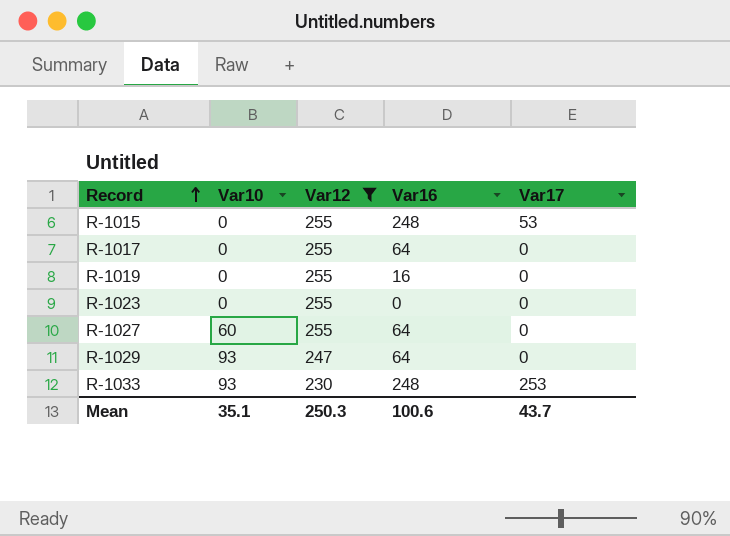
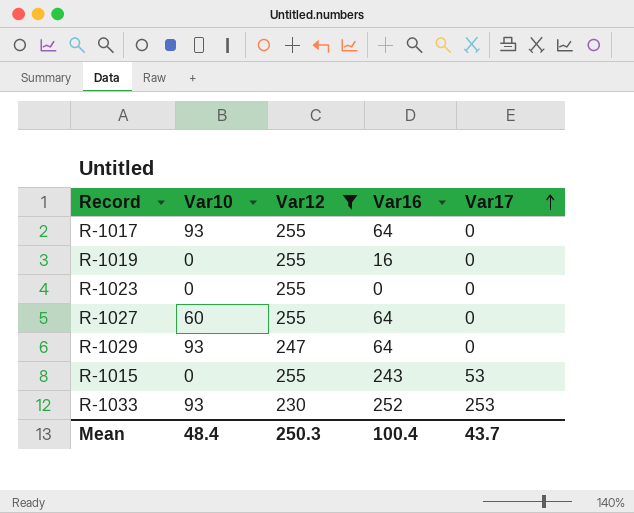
row order: Record ascending -> Var17 ascending
R-1017 | Var10: 0 -> 93
R-1015 | Var16: 248 -> 243
R-1033 | Var16: 248 -> 252
Mean | Var10: 35.1 -> 48.4
Mean | Var16: 100.6 -> 100.4

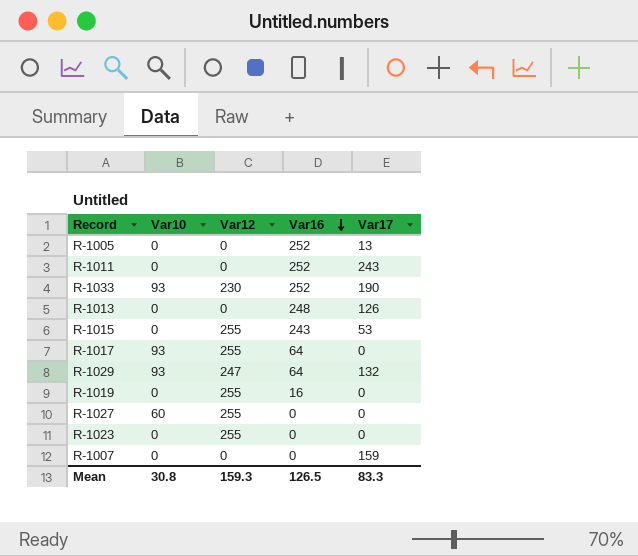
filter: Var12 != 0 -> none
row order: Var17 ascending -> Var16 descending
R-1033 | Var17: 253 -> 190
R-1029 | Var17: 0 -> 132
R-1027 | Var16: 64 -> 0
Mean | Var10: 48.4 -> 30.8
Mean | Var12: 250.3 -> 159.3
Mean | Var16: 100.4 -> 126.5
Mean | Var17: 43.7 -> 83.3

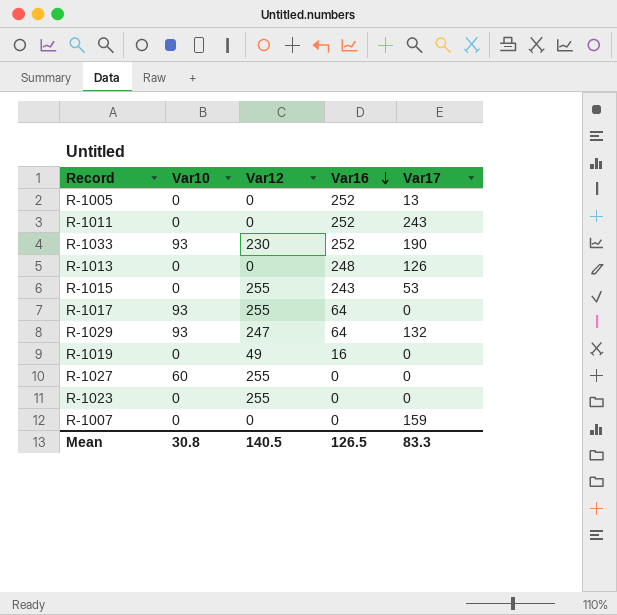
R-1019 | Var12: 255 -> 49
Mean | Var12: 159.3 -> 140.5

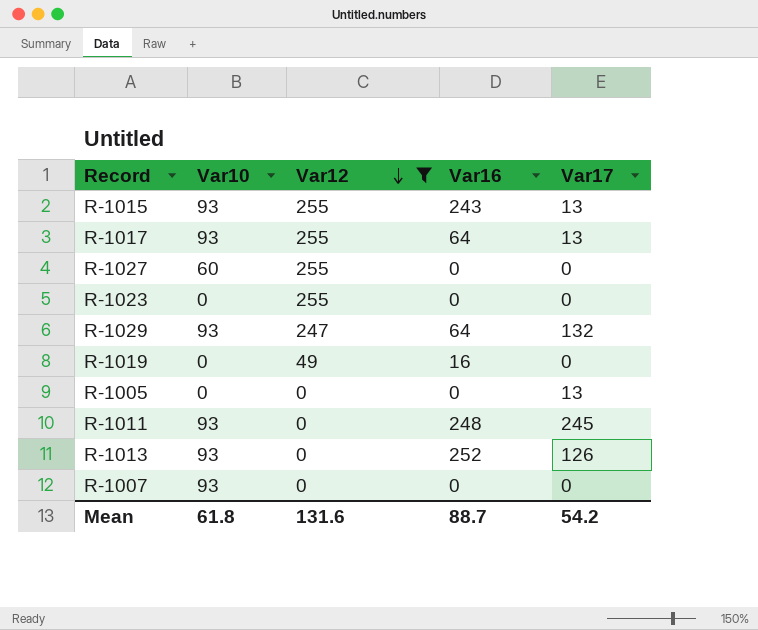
filter: none -> Var12 != 230
row order: Var16 descending -> Var12 descending
R-1015 | Var10: 0 -> 93
R-1015 | Var17: 53 -> 13
R-1017 | Var17: 0 -> 13
R-1005 | Var16: 252 -> 0
R-1011 | Var10: 0 -> 93
R-1011 | Var16: 252 -> 248
R-1011 | Var17: 243 -> 245
R-1013 | Var10: 0 -> 93
R-1013 | Var16: 248 -> 252
R-1007 | Var10: 0 -> 93
R-1007 | Var17: 159 -> 0
Mean | Var10: 30.8 -> 61.8
Mean | Var12: 140.5 -> 131.6
Mean | Var16: 126.5 -> 88.7
Mean | Var17: 83.3 -> 54.2

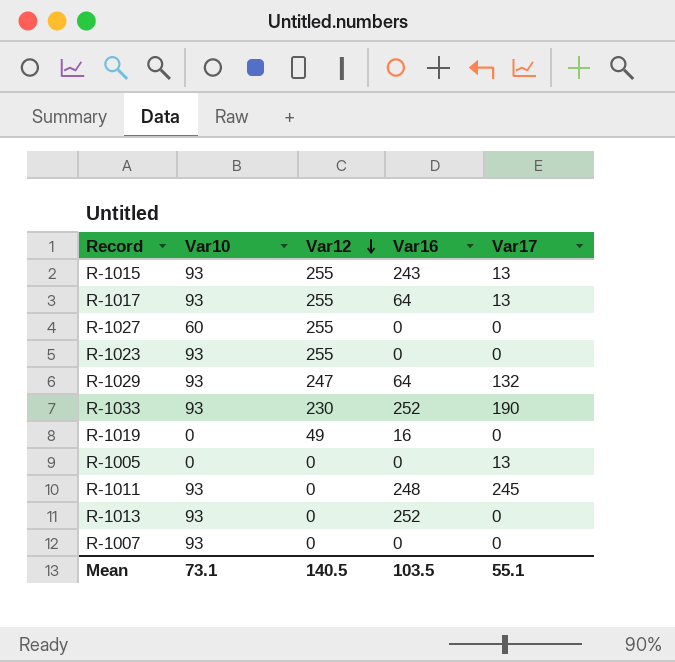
filter: Var12 != 230 -> none
R-1023 | Var10: 0 -> 93
R-1013 | Var17: 126 -> 0
Mean | Var10: 61.8 -> 73.1
Mean | Var12: 131.6 -> 140.5
Mean | Var16: 88.7 -> 103.5
Mean | Var17: 54.2 -> 55.1

